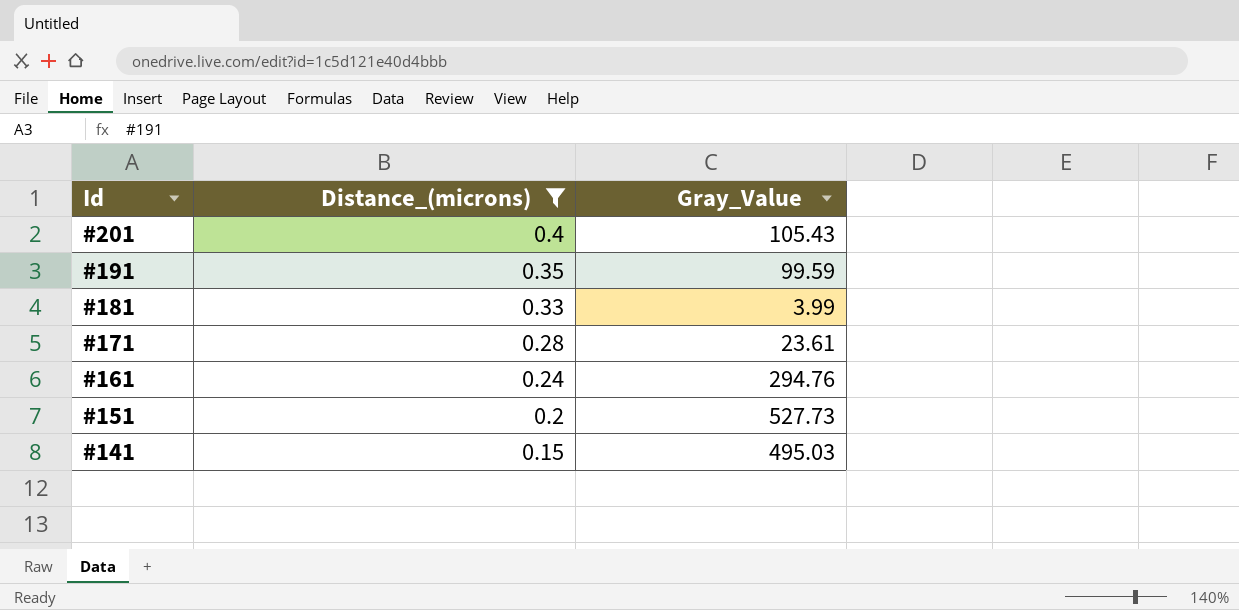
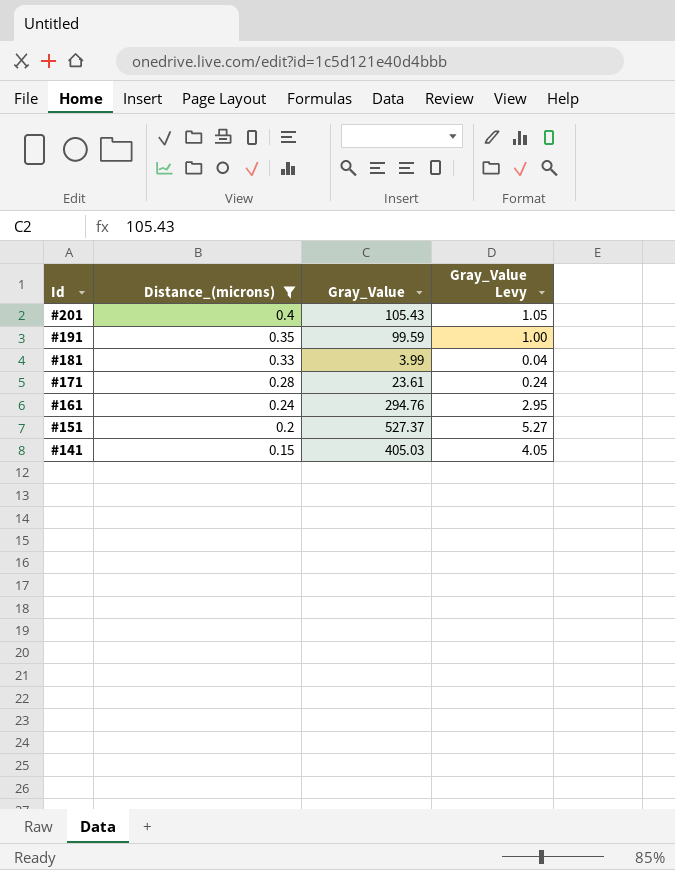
column Gray_Value Levy | formula: none -> [Gray_Value] * 0.01
#151 | Gray_Value: 527.73 -> 527.37
#141 | Gray_Value: 495.03 -> 405.03

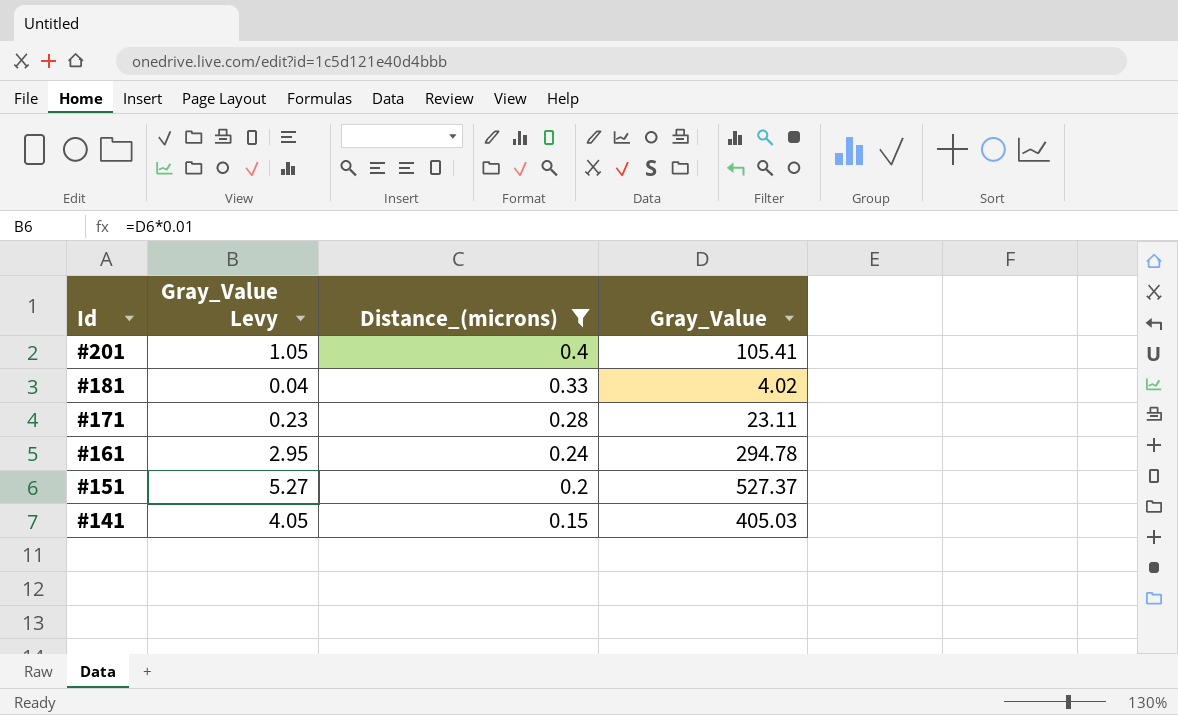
column Gray_Value Levy | position: 4 -> 2
row #191: 0.35 | 99.59 | 1.00 -> none
#201 | Gray_Value: 105.43 -> 105.41
#181 | Gray_Value: 3.99 -> 4.02
#171 | Gray_Value Levy: 0.24 -> 0.23
#171 | Gray_Value: 23.61 -> 23.11
#161 | Gray_Value: 294.76 -> 294.78

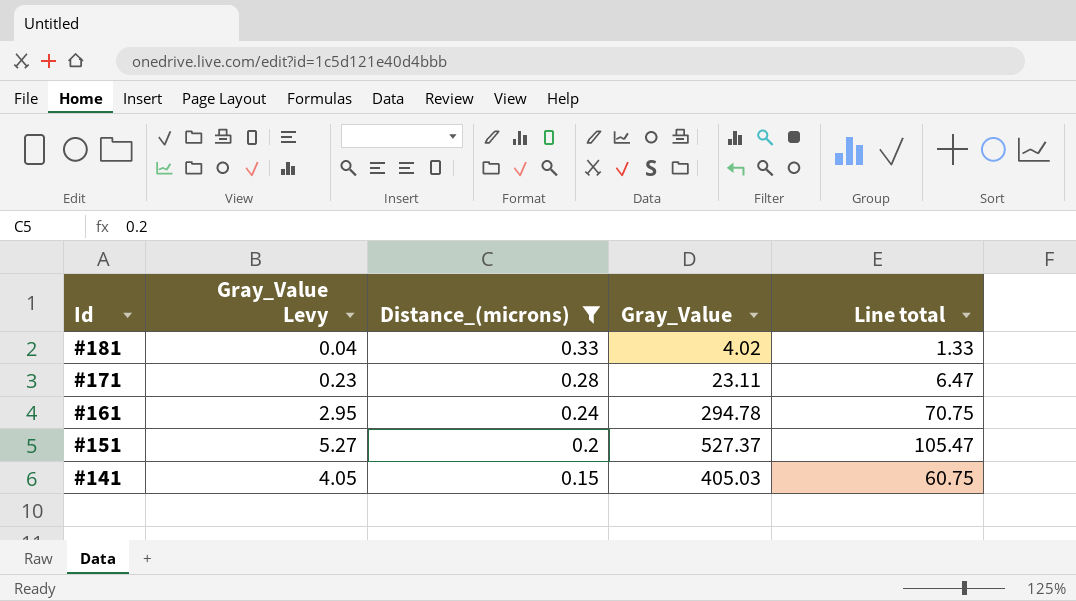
column Line total | formula: none -> [Distance_(microns)] * [Gray_Value]
row #201: 1.05 | 0.4 | 105.41 -> none

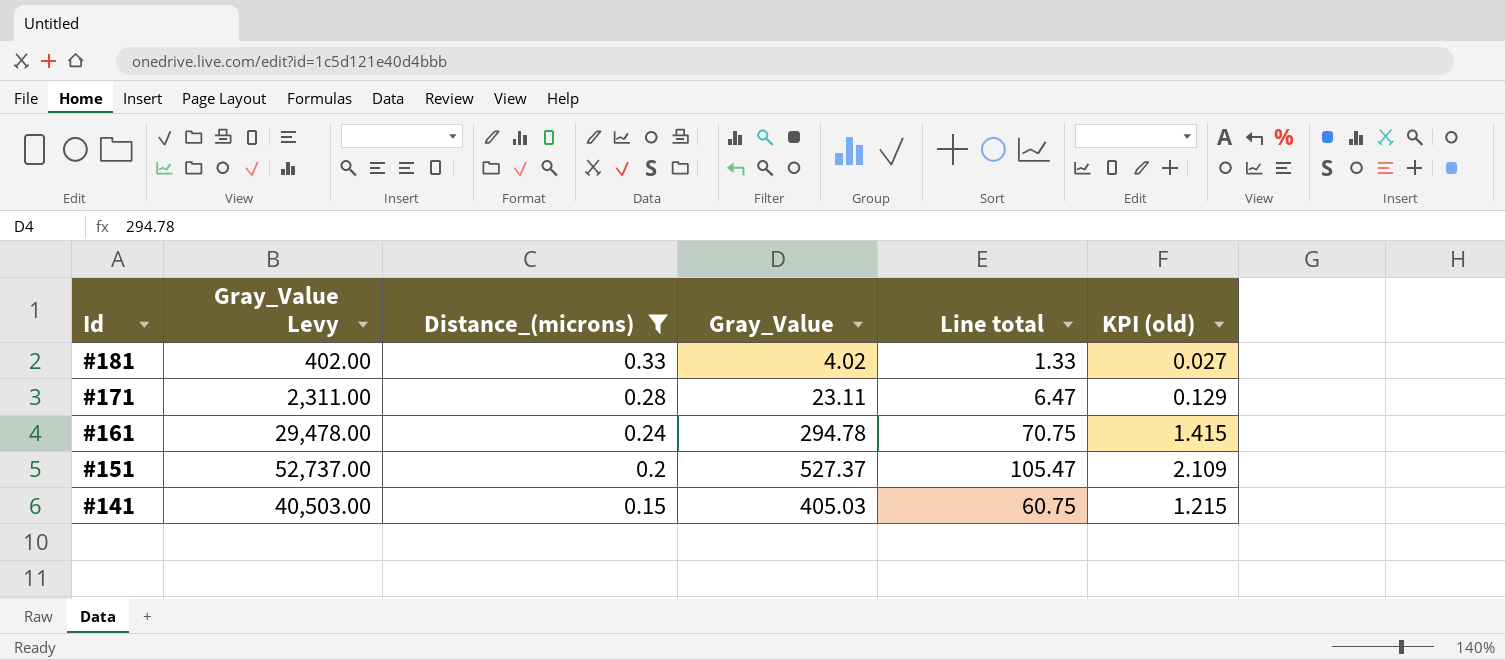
column Gray_Value Levy | formula: [Gray_Value] * 0.01 -> [Gray_Value] * 100
column KPI (old) | formula: none -> [Line total] * 0.02

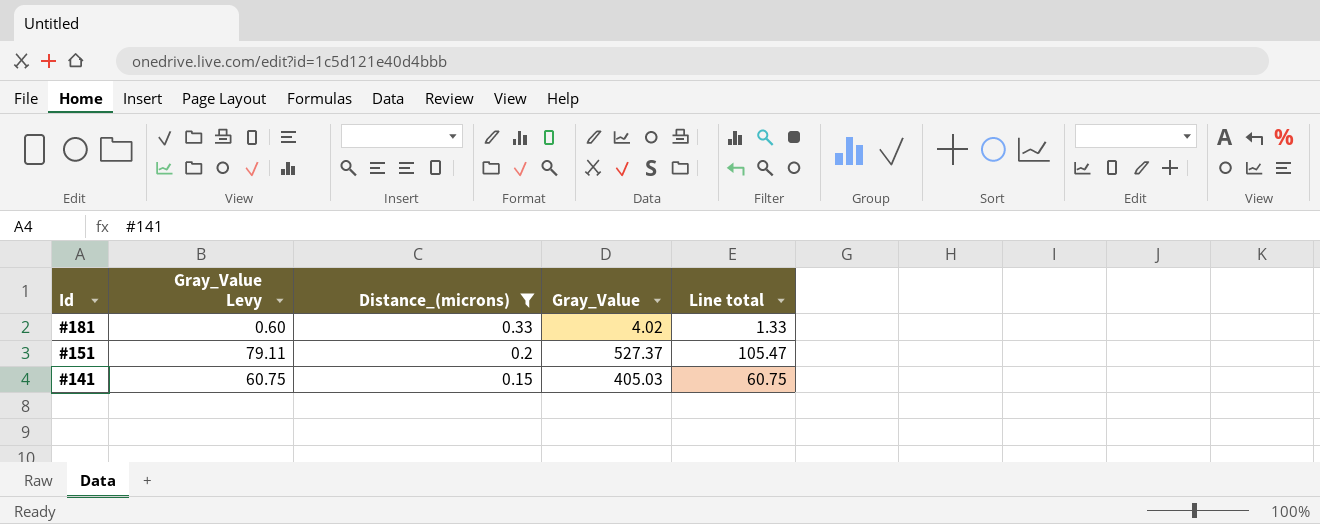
column KPI (old) | formula: [Line total] * 0.02 -> none
column Gray_Value Levy | formula: [Gray_Value] * 100 -> [Gray_Value] * 0.15
row #171: 2,311.00 | 0.28 | 23.11 | 6.47 | 0.129 -> none
row #161: 29,478.00 | 0.24 | 294.78 | 70.75 | 1.415 -> none

